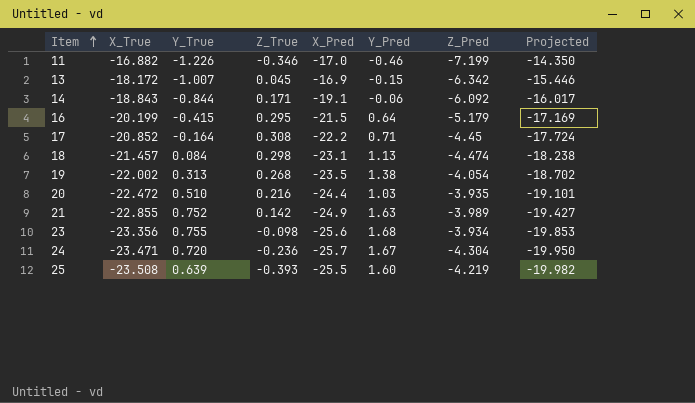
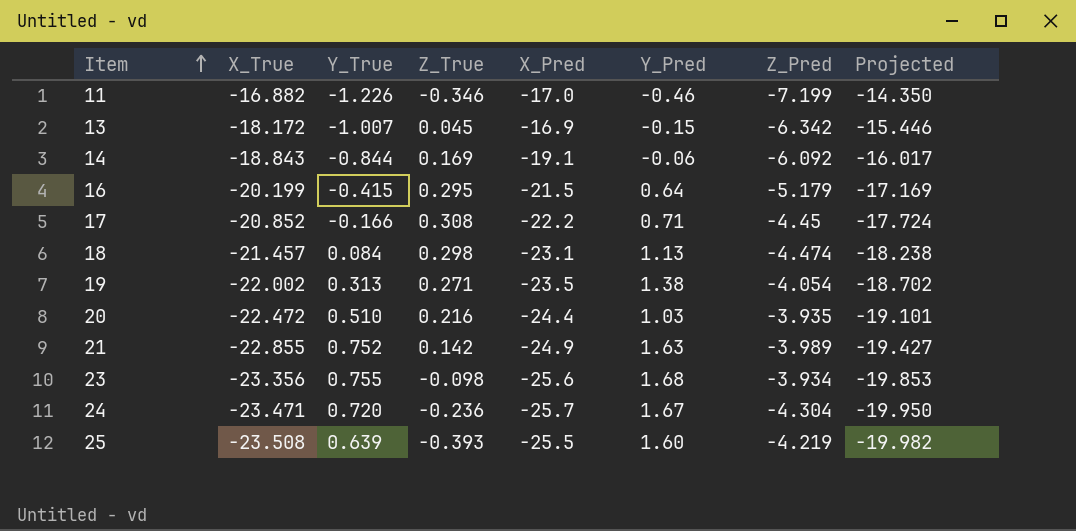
14 | Z_True: 0.171 -> 0.169
17 | Y_True: -0.164 -> -0.166
19 | Z_True: 0.268 -> 0.271

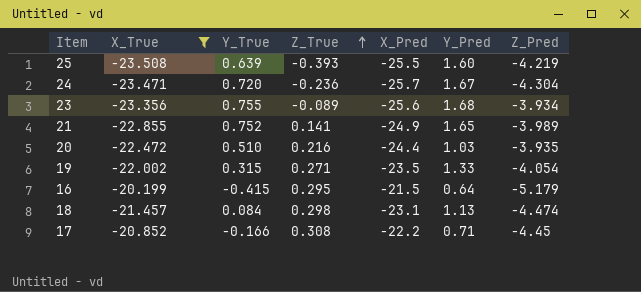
filter: none -> X_True <= -20.199
row order: Item ascending -> Z_True ascending
column Projected | formula: [X_True] * 0.85 -> none
23 | Z_True: -0.098 -> -0.089
21 | Z_True: 0.142 -> 0.141
21 | Y_Pred: 1.63 -> 1.65
19 | Y_True: 0.313 -> 0.315
19 | Y_Pred: 1.38 -> 1.33

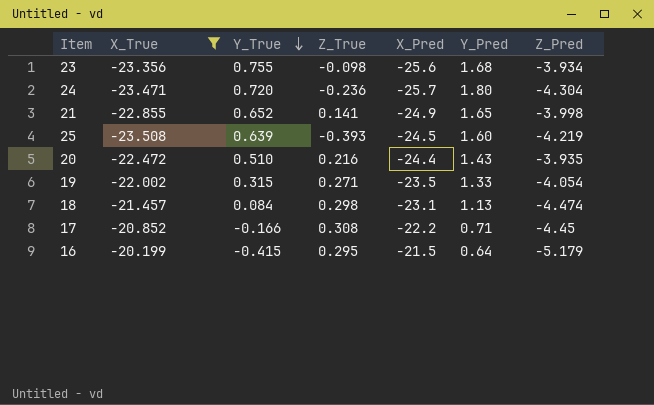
row order: Z_True ascending -> Y_True descending
23 | Z_True: -0.089 -> -0.098
24 | Y_Pred: 1.67 -> 1.80
21 | Y_True: 0.752 -> 0.652
21 | Z_Pred: -3.989 -> -3.998
25 | X_Pred: -25.5 -> -24.5
20 | Y_Pred: 1.03 -> 1.43

